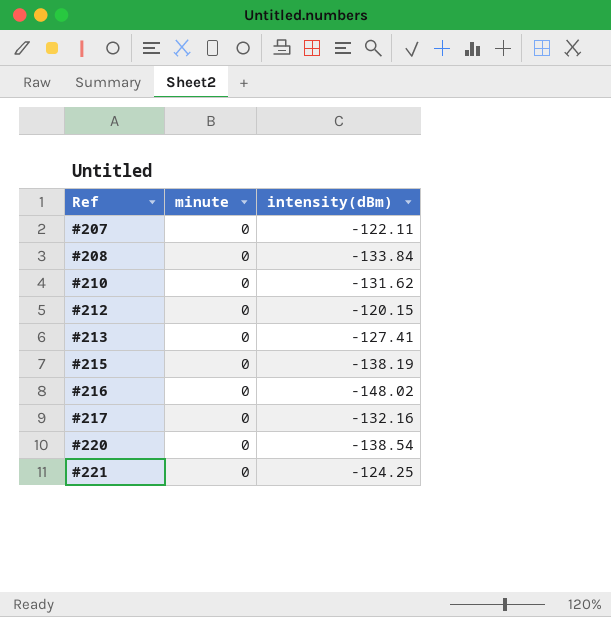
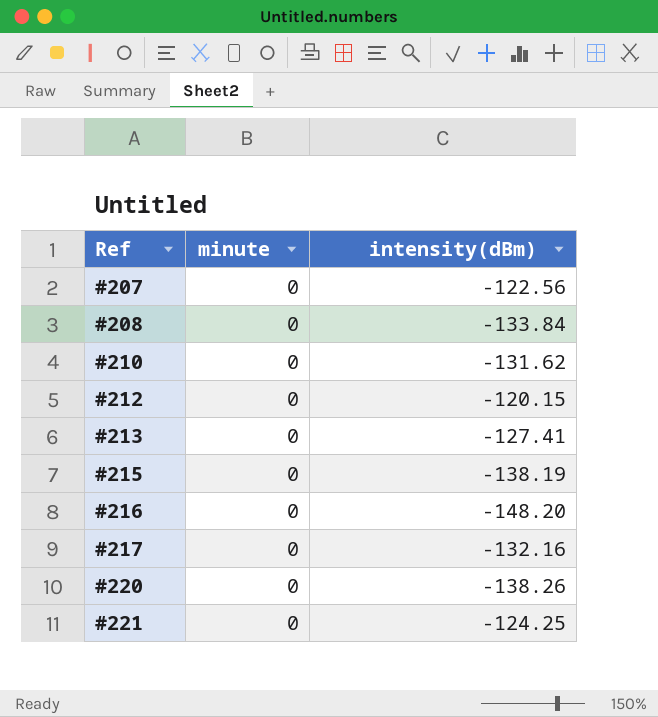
#207 | intensity(dBm): -122.11 -> -122.56
#216 | intensity(dBm): -148.02 -> -148.20
#220 | intensity(dBm): -138.54 -> -138.26

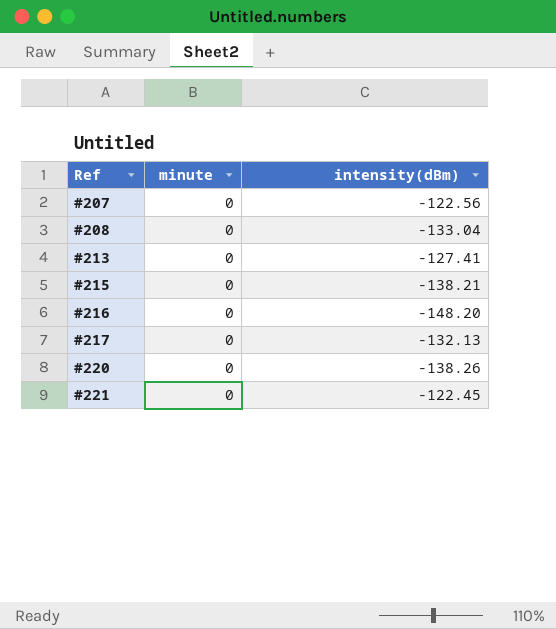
row #210: 0 | -131.62 -> none
row #212: 0 | -120.15 -> none
#208 | intensity(dBm): -133.84 -> -133.04
#215 | intensity(dBm): -138.19 -> -138.21
#217 | intensity(dBm): -132.16 -> -132.13
#221 | intensity(dBm): -124.25 -> -122.45

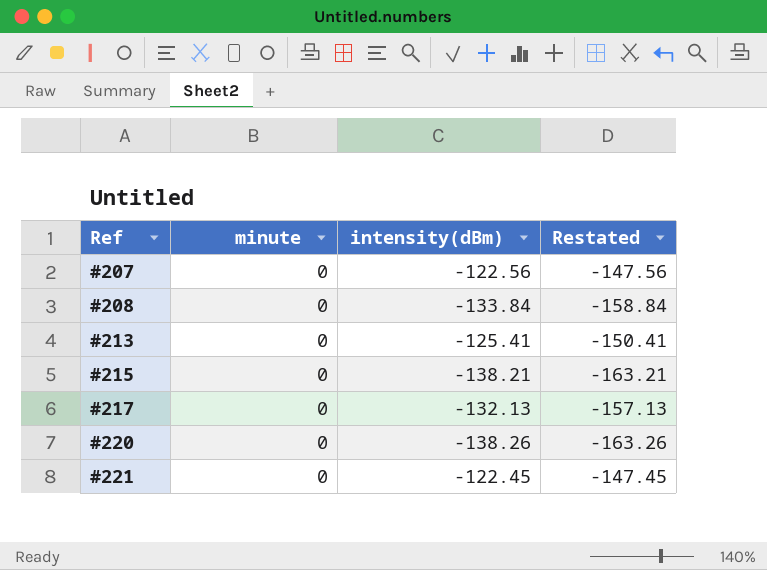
column Restated | formula: none -> [intensity(dBm)] - 25
row #216: 0 | -148.20 -> none
#208 | intensity(dBm): -133.04 -> -133.84
#213 | intensity(dBm): -127.41 -> -125.41

